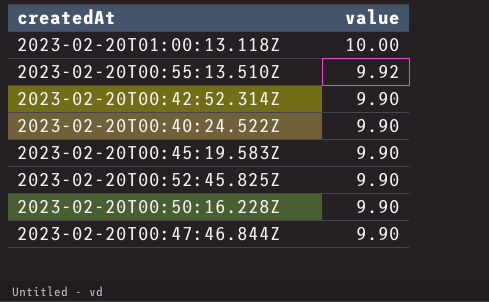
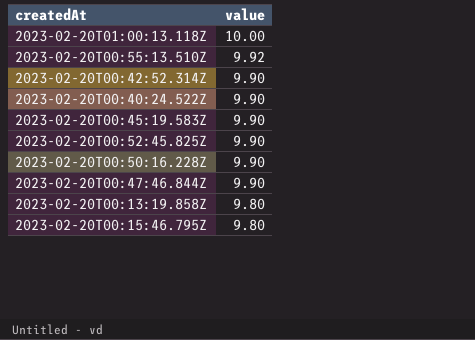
row 2023-02-20T00:13:19.858Z: none -> 9.80
row 2023-02-20T00:15:46.795Z: none -> 9.80

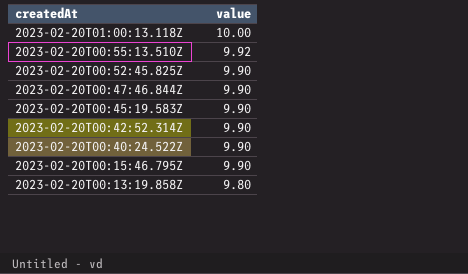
row order: value descending -> createdAt descending
row 2023-02-20T00:50:16.228Z: 9.90 -> none
2023-02-20T00:15:46.795Z | value: 9.80 -> 9.90

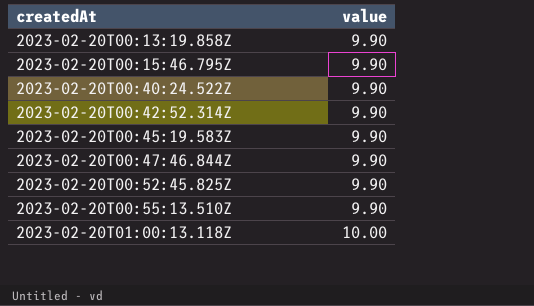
row order: createdAt descending -> createdAt ascending
2023-02-20T00:13:19.858Z | value: 9.80 -> 9.90
2023-02-20T00:55:13.510Z | value: 9.92 -> 9.90

